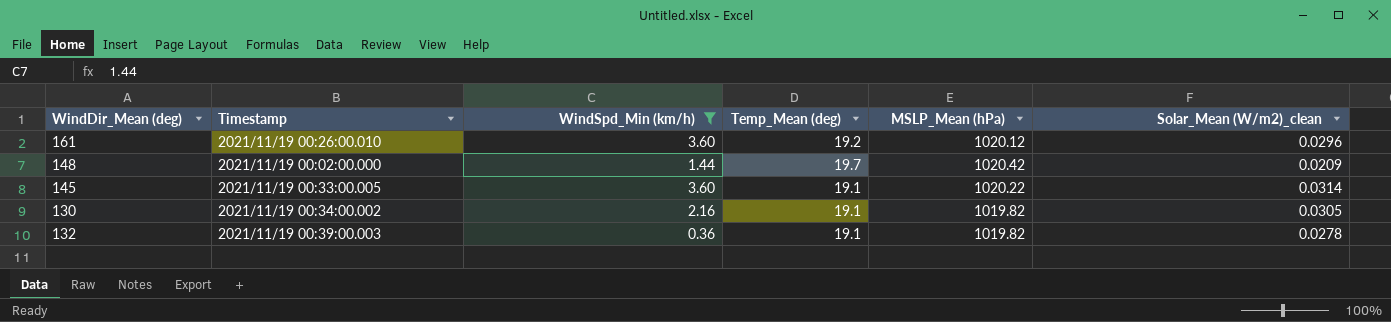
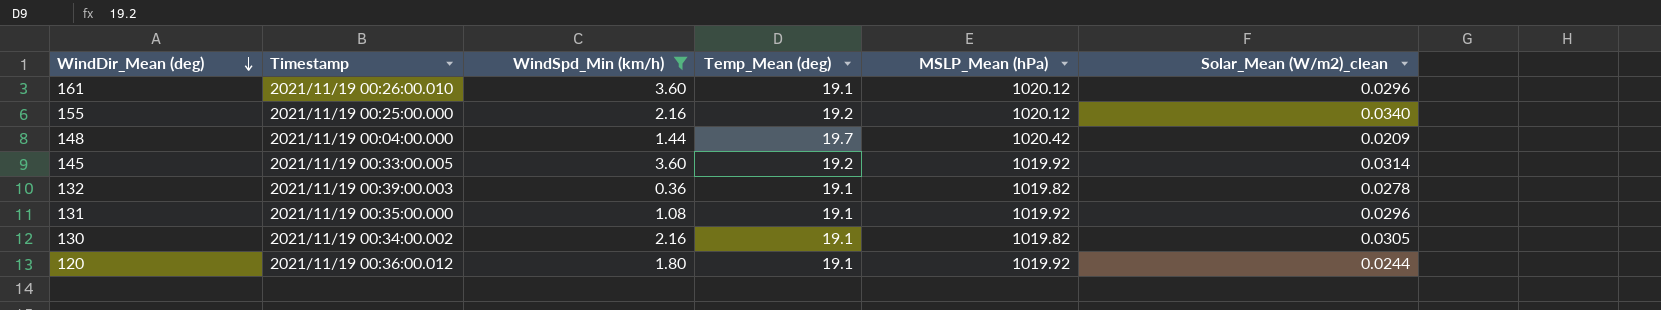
row order: none -> WindDir_Mean (deg) descending
161 | Temp_Mean (deg): 19.2 -> 19.1
row 155: none -> 2021/11/19 00:25:00.000 | 2.16 | 19.2 | 1020.12 | 0.0340
148 | Timestamp: 2021/11/19 00:02:00.000 -> 2021/11/19 00:04:00.000
145 | Temp_Mean (deg): 19.1 -> 19.2
145 | MSLP_Mean (hPa): 1020.22 -> 1019.92
row 131: none -> 2021/11/19 00:35:00.000 | 1.08 | 19.1 | 1019.92 | 0.0296
row 120: none -> 2021/11/19 00:36:00.012 | 1.80 | 19.1 | 1019.92 | 0.0244

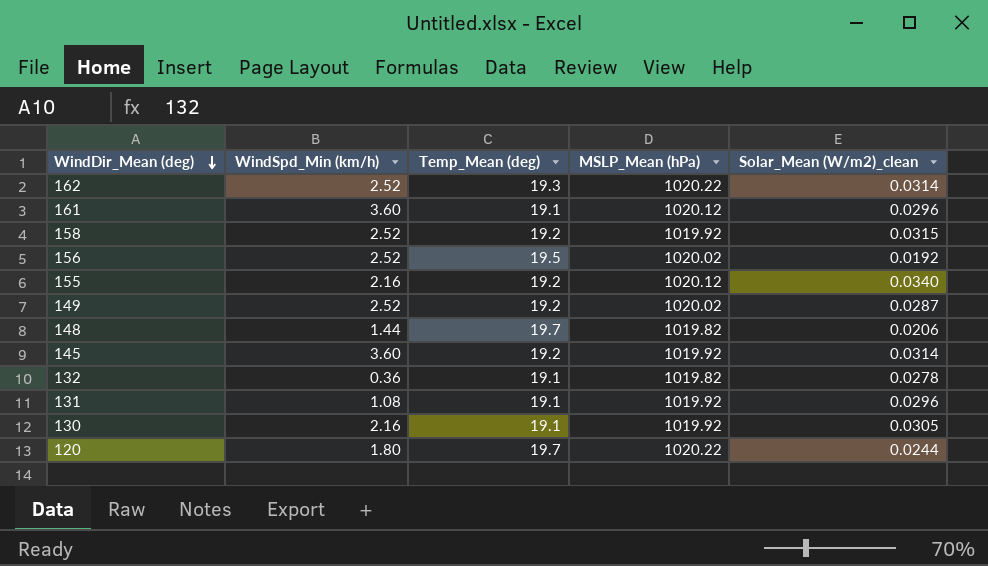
filter: WindSpd_Min (km/h) != 2.52 -> none
column Timestamp | position: 2 -> none
148 | MSLP_Mean (hPa): 1020.42 -> 1019.82
148 | Solar_Mean (W/m2)_clean: 0.0209 -> 0.0206
130 | MSLP_Mean (hPa): 1019.82 -> 1019.92
120 | Temp_Mean (deg): 19.1 -> 19.7
120 | MSLP_Mean (hPa): 1019.92 -> 1020.22

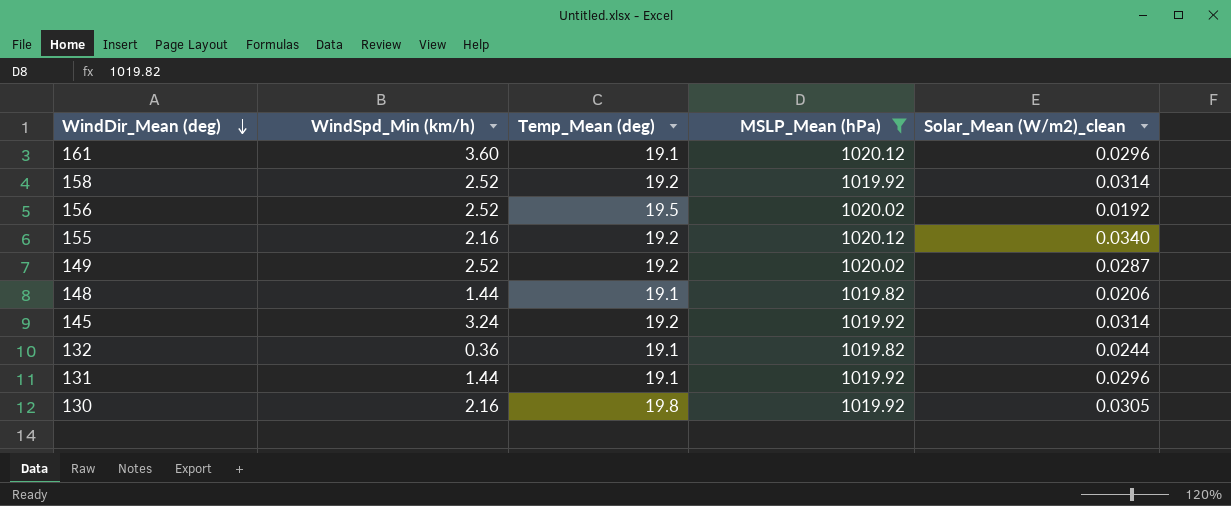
filter: none -> MSLP_Mean (hPa) != 1020.22
158 | Solar_Mean (W/m2)_clean: 0.0315 -> 0.0314
148 | Temp_Mean (deg): 19.7 -> 19.1
145 | WindSpd_Min (km/h): 3.60 -> 3.24
132 | Solar_Mean (W/m2)_clean: 0.0278 -> 0.0244
131 | WindSpd_Min (km/h): 1.08 -> 1.44
130 | Temp_Mean (deg): 19.1 -> 19.8

